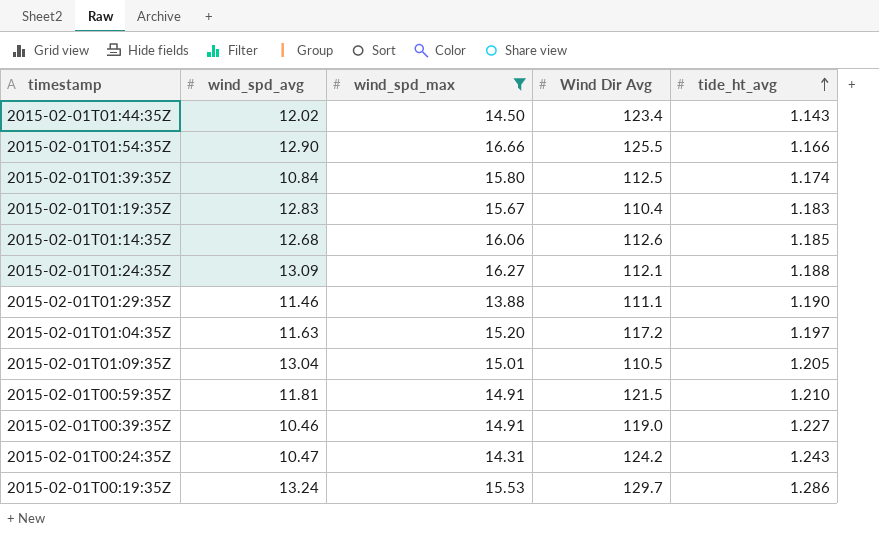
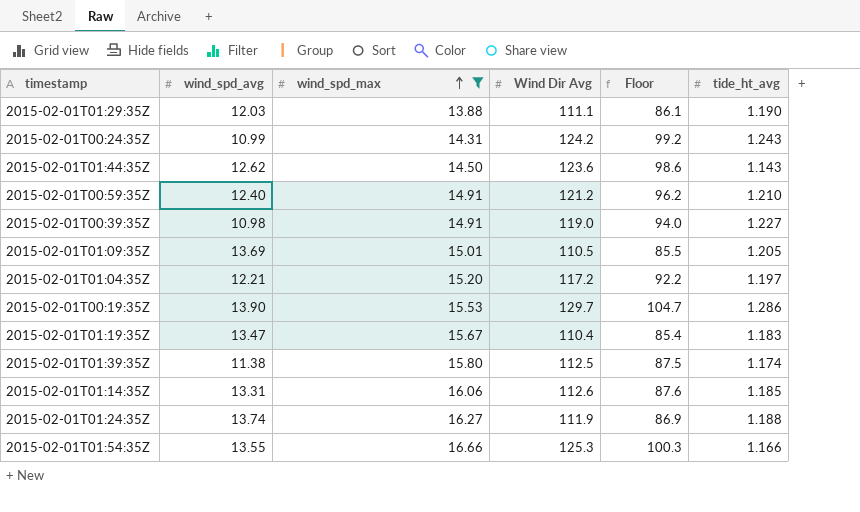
row order: tide_ht_avg ascending -> wind_spd_max ascending
column Floor | formula: none -> [Wind Dir Avg] - 25
2015-02-01T01:29:35Z | wind_spd_avg: 11.46 -> 12.03
2015-02-01T00:24:35Z | wind_spd_avg: 10.47 -> 10.99
2015-02-01T01:44:35Z | wind_spd_avg: 12.02 -> 12.62
2015-02-01T01:44:35Z | Wind Dir Avg: 123.4 -> 123.6
2015-02-01T00:59:35Z | wind_spd_avg: 11.81 -> 12.40
2015-02-01T00:59:35Z | Wind Dir Avg: 121.5 -> 121.2
2015-02-01T00:39:35Z | wind_spd_avg: 10.46 -> 10.98
2015-02-01T01:09:35Z | wind_spd_avg: 13.04 -> 13.69
2015-02-01T01:04:35Z | wind_spd_avg: 11.63 -> 12.21
2015-02-01T00:19:35Z | wind_spd_avg: 13.24 -> 13.90
2015-02-01T01:19:35Z | wind_spd_avg: 12.83 -> 13.47
2015-02-01T01:39:35Z | wind_spd_avg: 10.84 -> 11.38
2015-02-01T01:14:35Z | wind_spd_avg: 12.68 -> 13.31
2015-02-01T01:24:35Z | wind_spd_avg: 13.09 -> 13.74
2015-02-01T01:24:35Z | Wind Dir Avg: 112.1 -> 111.9
2015-02-01T01:54:35Z | wind_spd_avg: 12.90 -> 13.55
2015-02-01T01:54:35Z | Wind Dir Avg: 125.5 -> 125.3

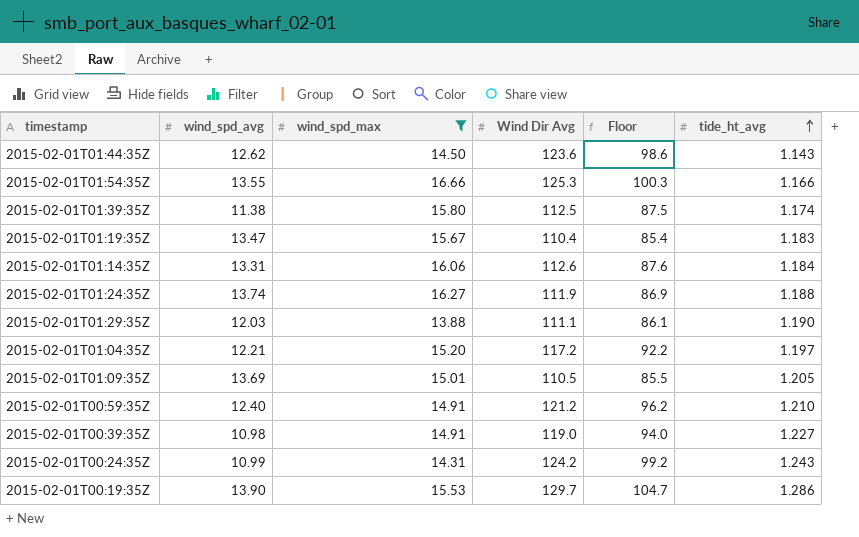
row order: wind_spd_max ascending -> tide_ht_avg ascending
2015-02-01T01:14:35Z | tide_ht_avg: 1.185 -> 1.184

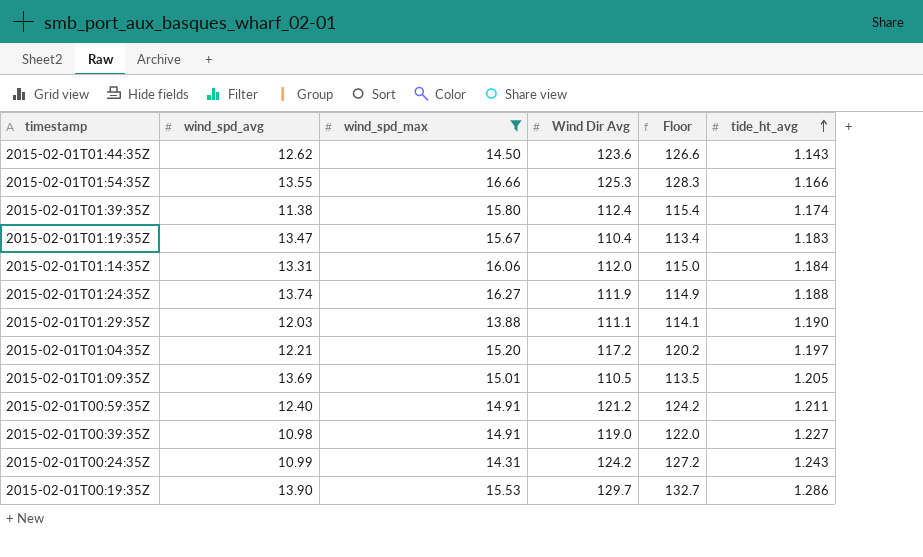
column Floor | formula: [Wind Dir Avg] - 25 -> [Wind Dir Avg] + 3
2015-02-01T01:39:35Z | Wind Dir Avg: 112.5 -> 112.4
2015-02-01T01:14:35Z | Wind Dir Avg: 112.6 -> 112.0
2015-02-01T00:59:35Z | tide_ht_avg: 1.210 -> 1.211

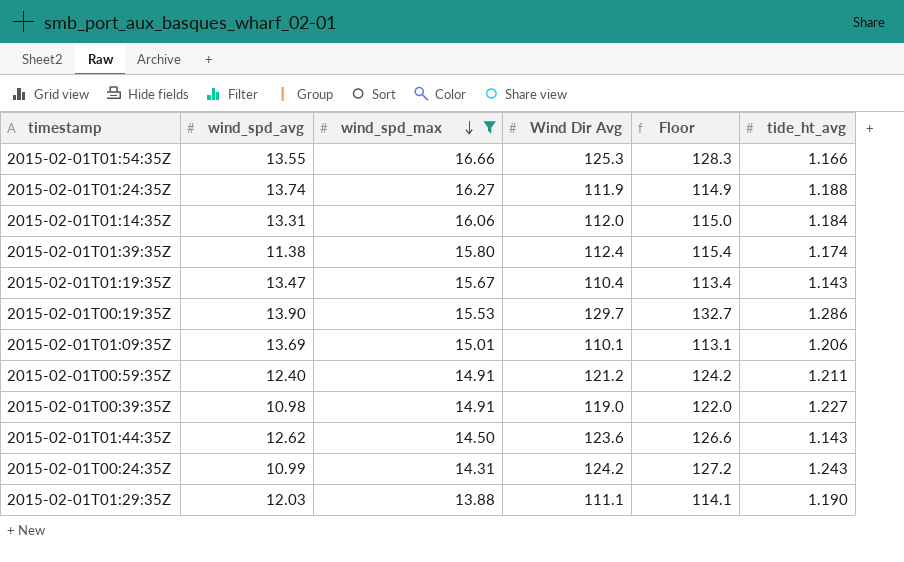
row order: tide_ht_avg ascending -> wind_spd_max descending
row 2015-02-01T01:04:35Z: 12.21 | 15.20 | 117.2 | 120.2 | 1.197 -> none
2015-02-01T01:19:35Z | tide_ht_avg: 1.183 -> 1.143
2015-02-01T01:09:35Z | Wind Dir Avg: 110.5 -> 110.1
2015-02-01T01:09:35Z | Floor: 113.5 -> 113.1
2015-02-01T01:09:35Z | tide_ht_avg: 1.205 -> 1.206

